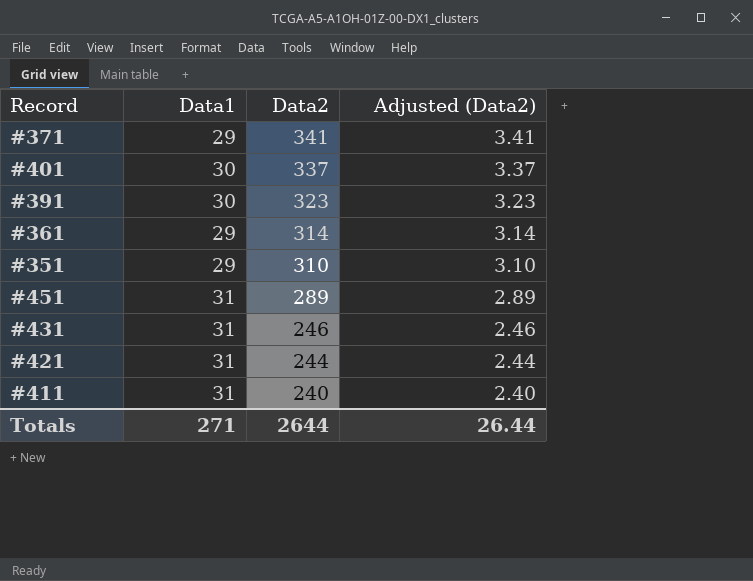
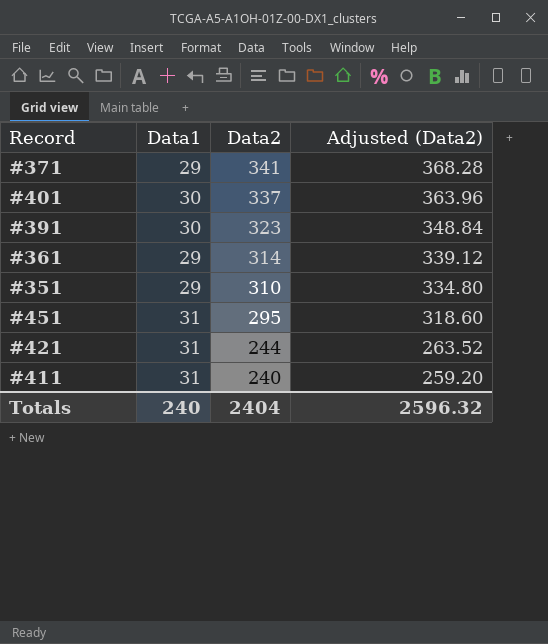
column Adjusted (Data2) | formula: [Data2] * 0.01 -> [Data2] * 1.08
row #431: 31 | 246 | 2.46 -> none
#451 | Data2: 289 -> 295
Totals | Data1: 271 -> 240
Totals | Data2: 2644 -> 2404
Totals | Adjusted (Data2): 26.44 -> 2596.32

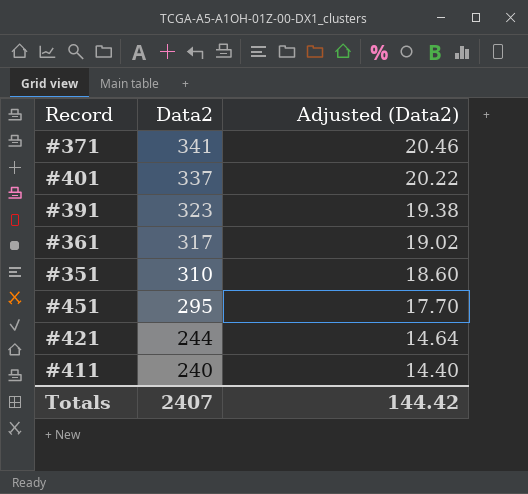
column Data1 | position: 2 -> none
column Adjusted (Data2) | formula: [Data2] * 1.08 -> [Data2] * 0.06
#361 | Data2: 314 -> 317
Totals | Data2: 2404 -> 2407
Totals | Adjusted (Data2): 2596.32 -> 144.42

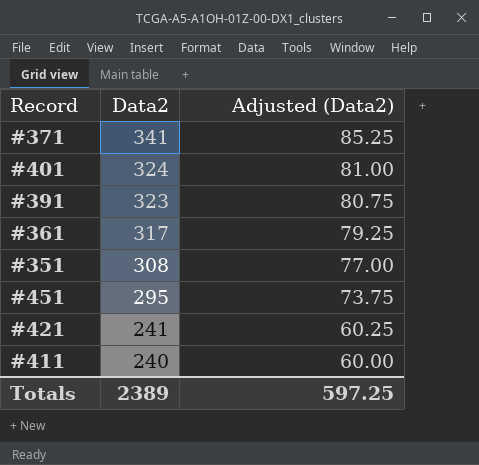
column Adjusted (Data2) | formula: [Data2] * 0.06 -> [Data2] * 0.25
#401 | Data2: 337 -> 324
#351 | Data2: 310 -> 308
#421 | Data2: 244 -> 241
Totals | Data2: 2407 -> 2389
Totals | Adjusted (Data2): 144.42 -> 597.25

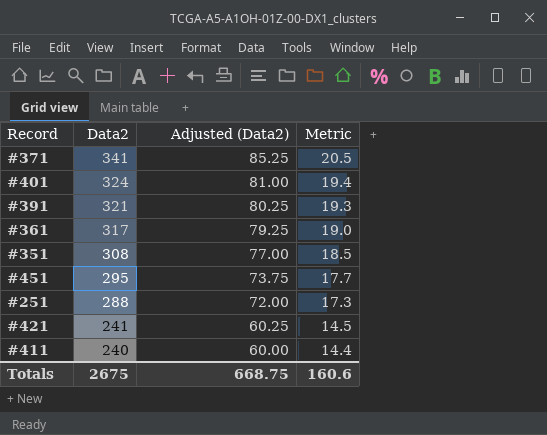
column Metric | formula: none -> [Data2] * 0.06
#391 | Data2: 323 -> 321
#391 | Adjusted (Data2): 80.75 -> 80.25
row #251: none -> 288 | 72.00 | 17.3
Totals | Data2: 2389 -> 2675
Totals | Adjusted (Data2): 597.25 -> 668.75

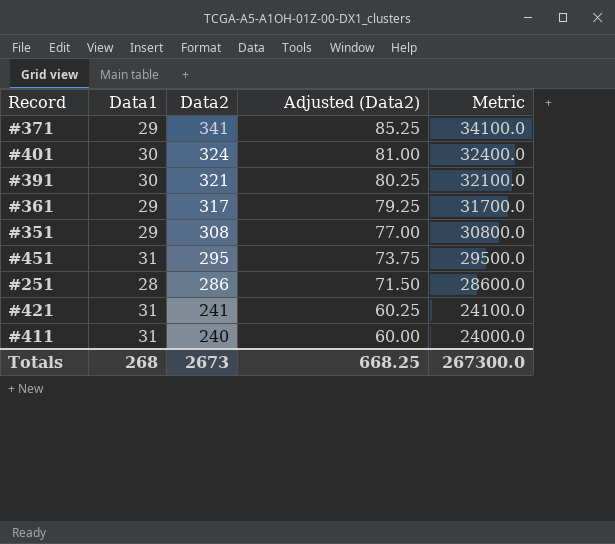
column Data1 | position: none -> 2
column Metric | formula: [Data2] * 0.06 -> [Data2] * 100
#251 | Data2: 288 -> 286
#251 | Adjusted (Data2): 72.00 -> 71.50
Totals | Data2: 2675 -> 2673
Totals | Adjusted (Data2): 668.75 -> 668.25
Totals | Metric: 160.6 -> 267300.0

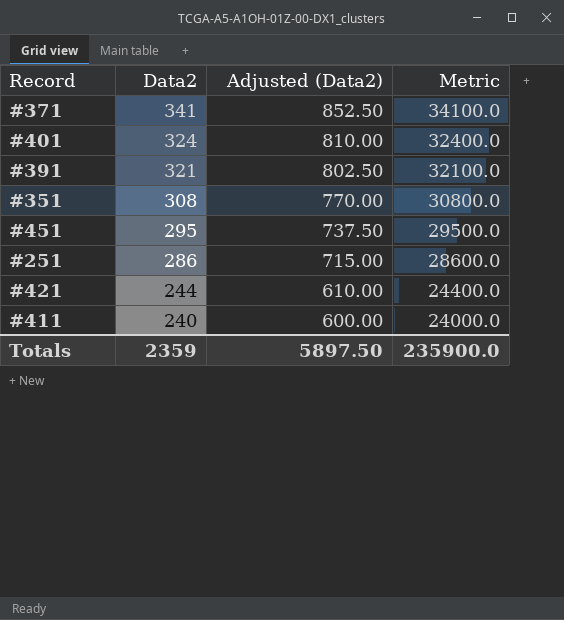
column Data1 | position: 2 -> none
column Adjusted (Data2) | formula: [Data2] * 0.25 -> [Data2] * 2.5
row #361: 29 | 317 | 79.25 | 31700.0 -> none
#421 | Data2: 241 -> 244
#421 | Metric: 24100.0 -> 24400.0
Totals | Data2: 2673 -> 2359
Totals | Adjusted (Data2): 668.25 -> 5897.50
Totals | Metric: 267300.0 -> 235900.0

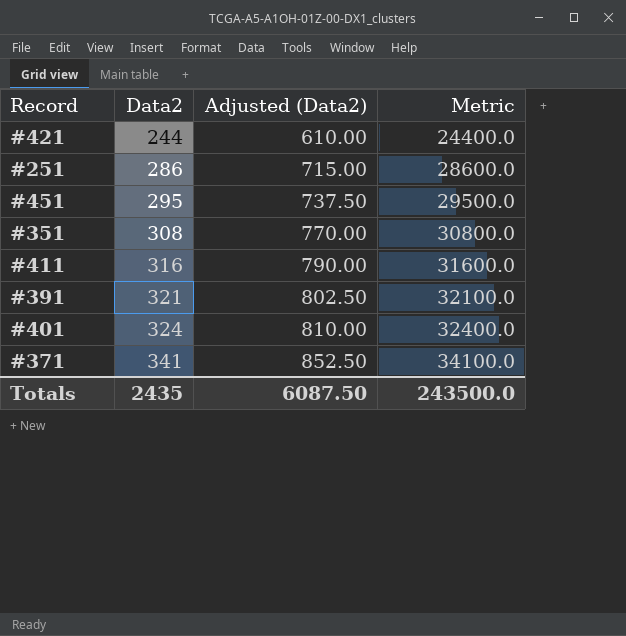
row order: Data2 descending -> Data2 ascending
#411 | Data2: 240 -> 316
#411 | Adjusted (Data2): 600.00 -> 790.00
#411 | Metric: 24000.0 -> 31600.0
Totals | Data2: 2359 -> 2435
Totals | Adjusted (Data2): 5897.50 -> 6087.50
Totals | Metric: 235900.0 -> 243500.0

